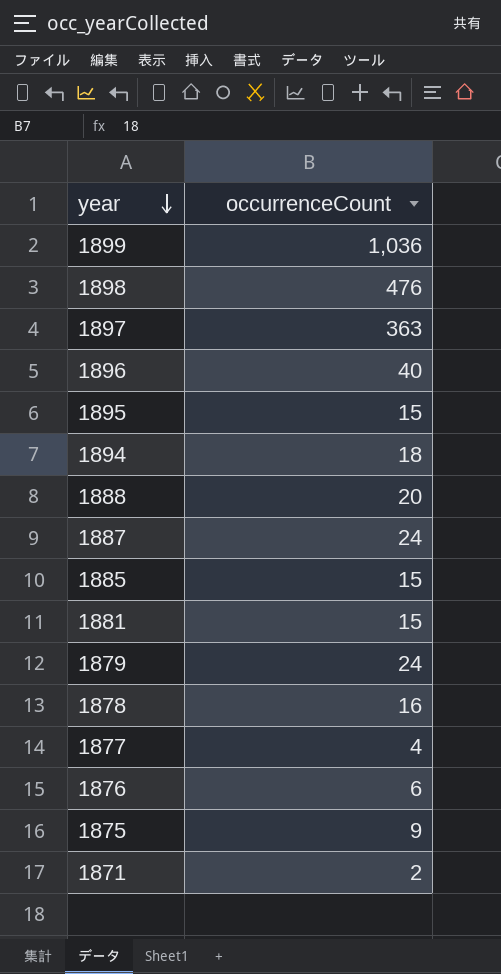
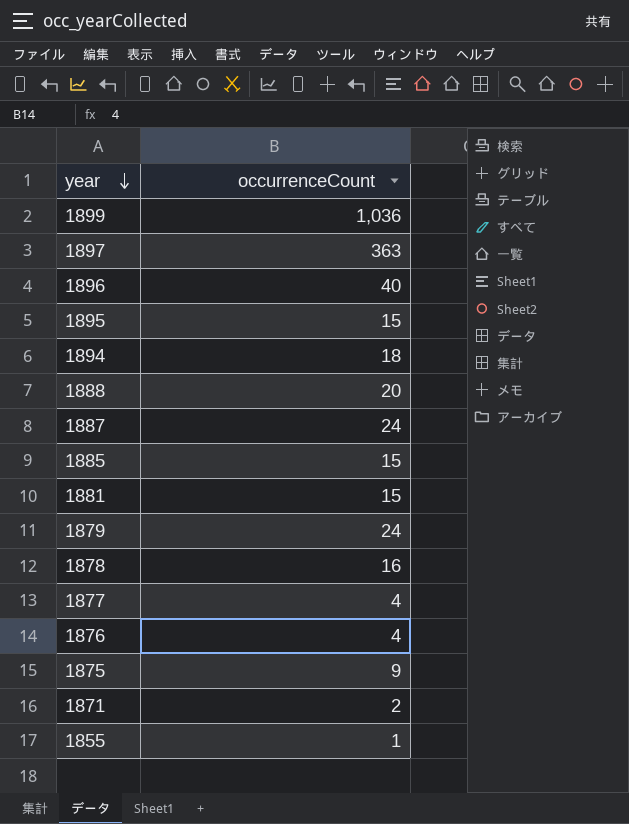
row 1898: 476 -> none
1876 | occurrenceCount: 6 -> 4
row 1855: none -> 1

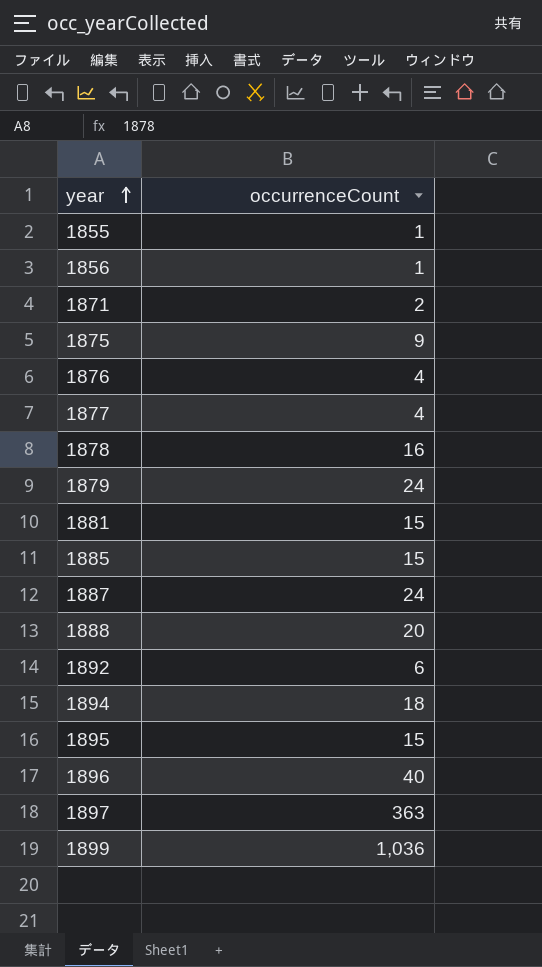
row order: year descending -> year ascending
row 1856: none -> 1
row 1892: none -> 6

